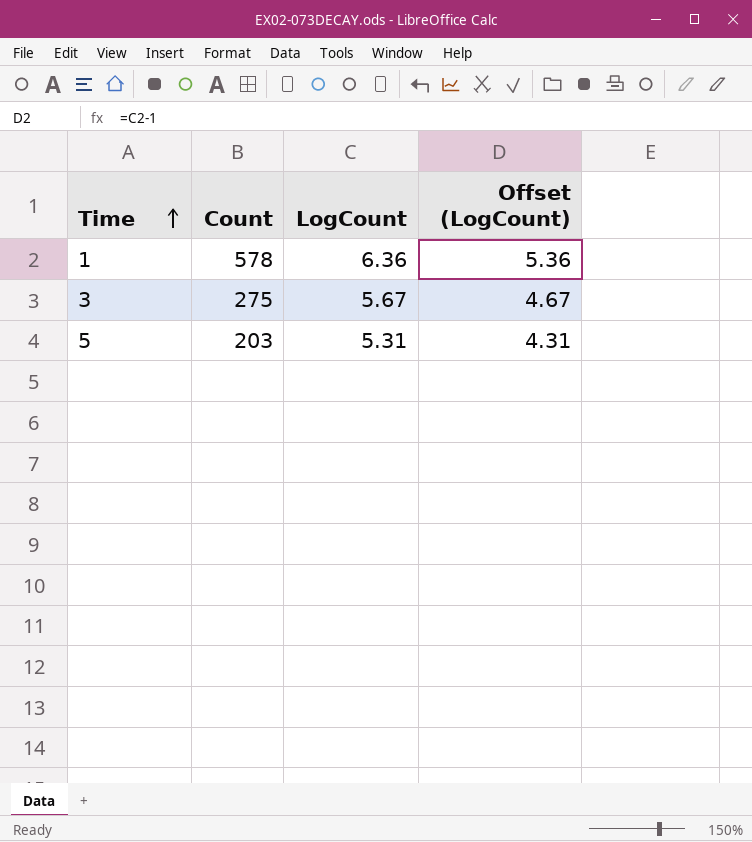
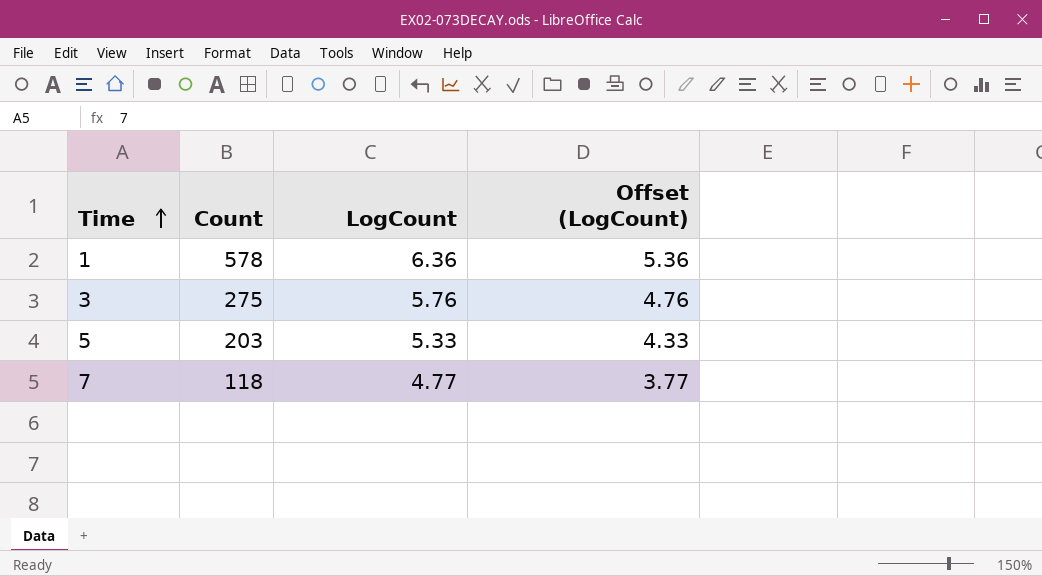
3 | LogCount: 5.67 -> 5.76
3 | Offset (LogCount): 4.67 -> 4.76
5 | LogCount: 5.31 -> 5.33
5 | Offset (LogCount): 4.31 -> 4.33
row 7: none -> 118 | 4.77 | 3.77

